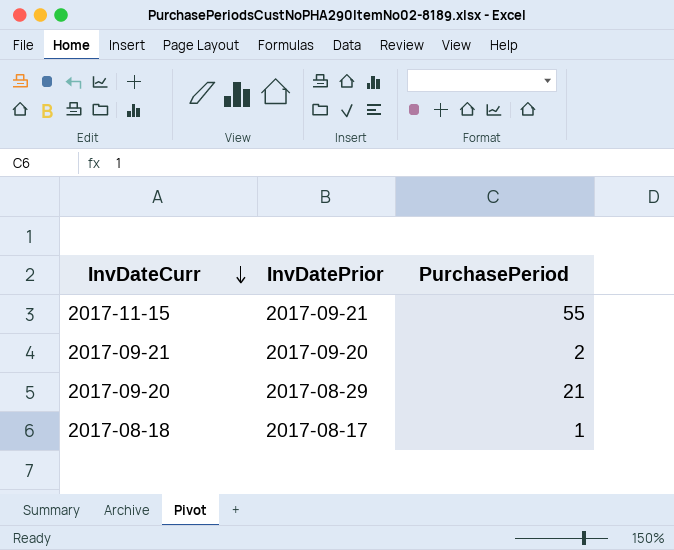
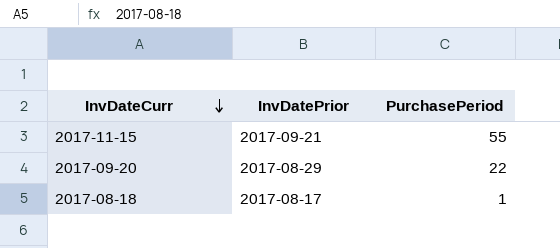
row 2017-09-21: 2017-09-20 | 2 -> none
2017-09-20 | PurchasePeriod: 21 -> 22

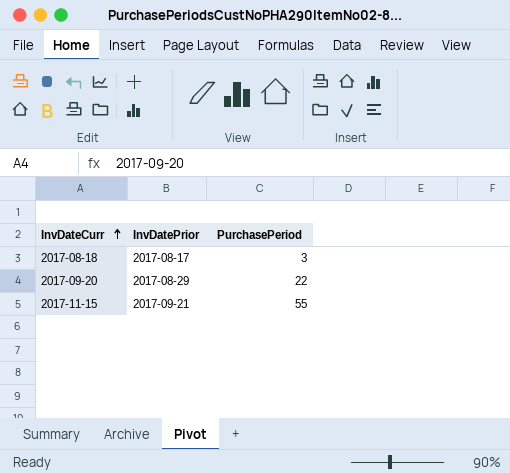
row order: InvDateCurr descending -> InvDateCurr ascending
2017-08-18 | PurchasePeriod: 1 -> 3

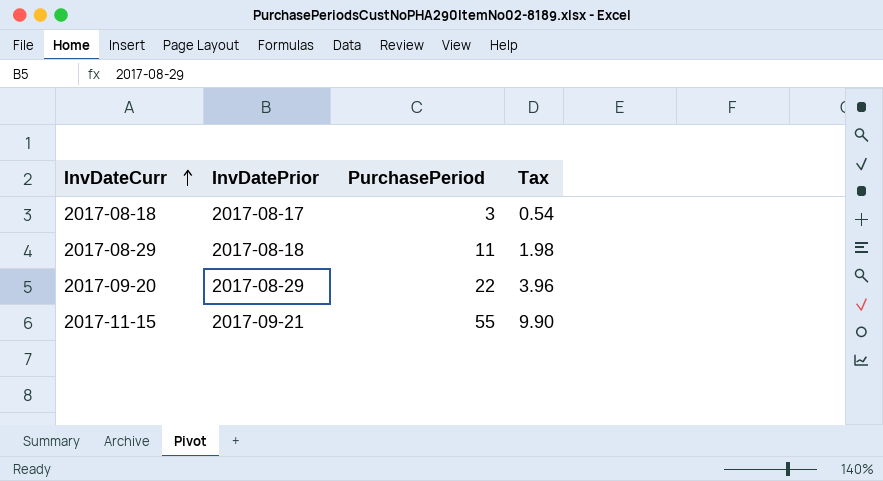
column Tax | formula: none -> [PurchasePeriod] * 0.18
row 2017-08-29: none -> 2017-08-18 | 11 | 1.98

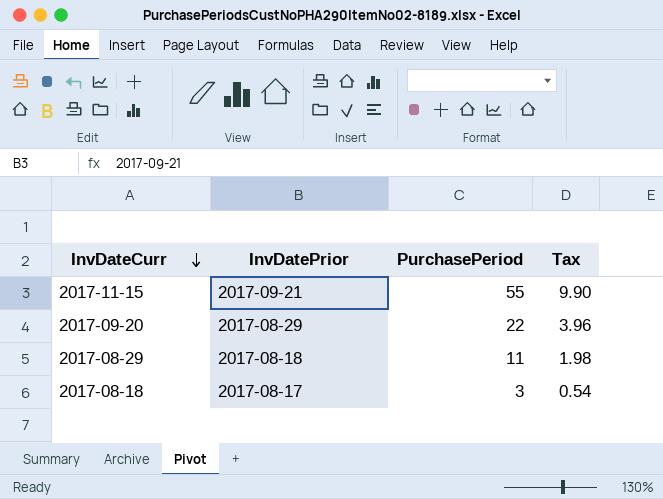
row order: InvDateCurr ascending -> InvDateCurr descending

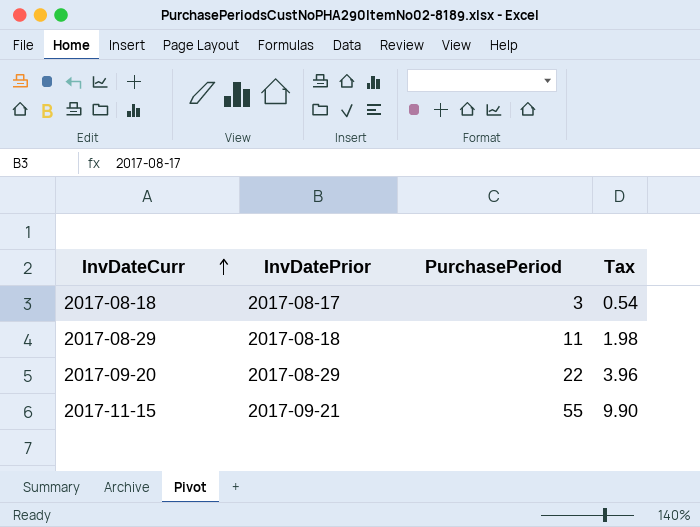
row order: InvDateCurr descending -> InvDateCurr ascending

